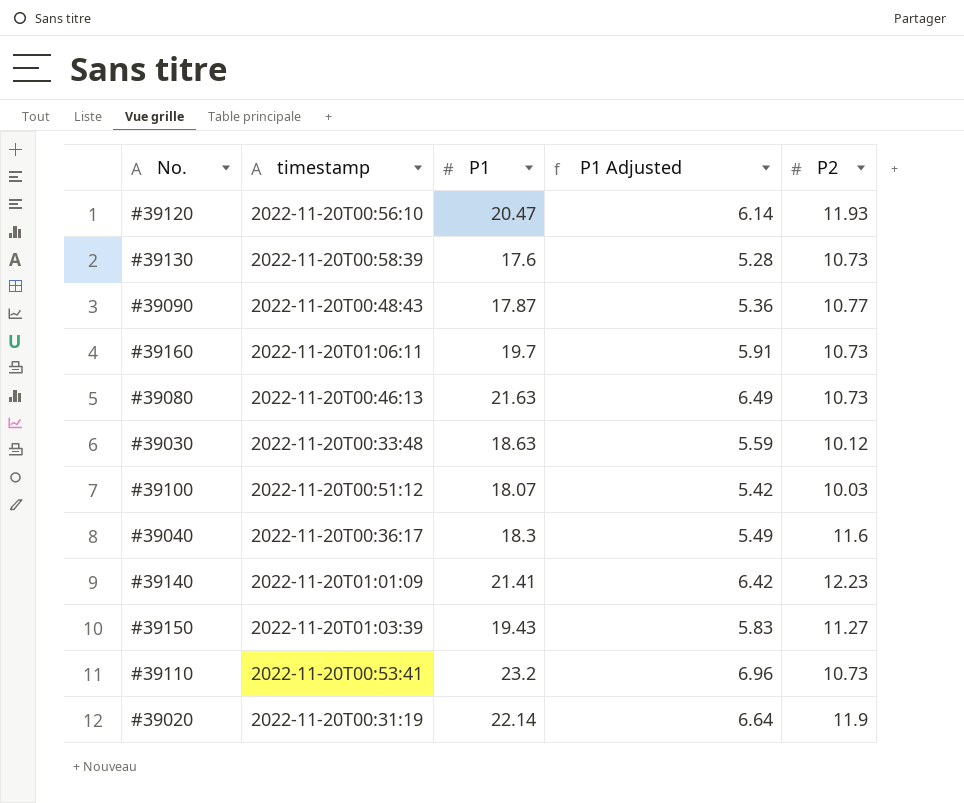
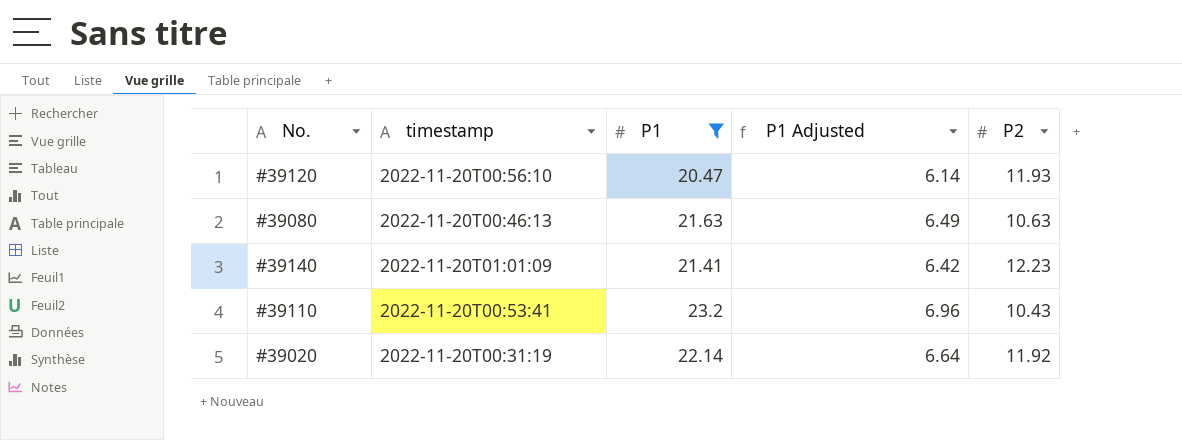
filter: none -> P1 >= 20.47
#39080 | P2: 10.73 -> 10.63
#39110 | P2: 10.73 -> 10.43
#39020 | P2: 11.9 -> 11.92

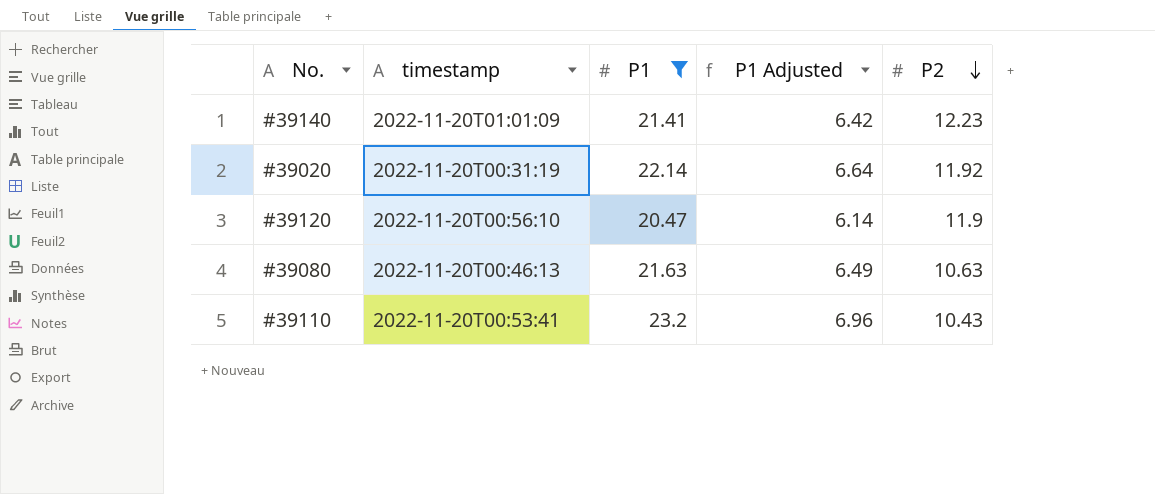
row order: none -> P2 descending
#39120 | P2: 11.93 -> 11.9

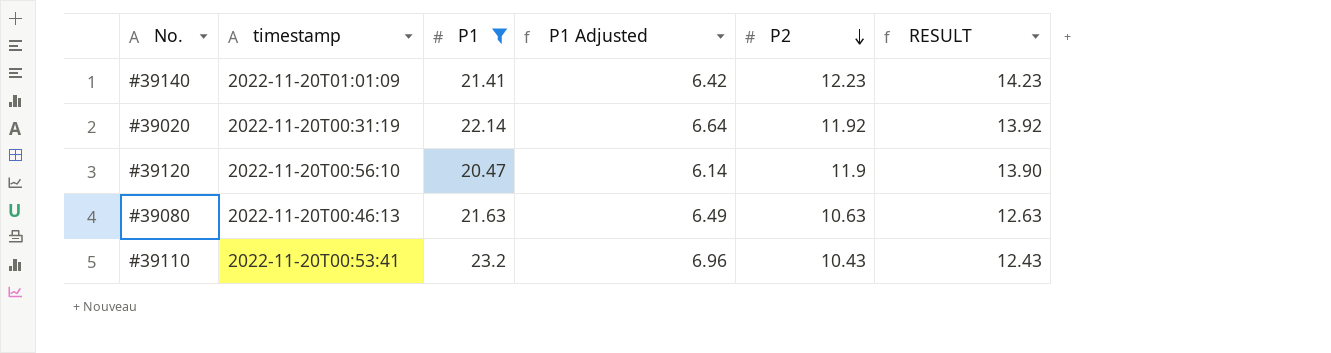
column RESULT | formula: none -> [P2] + 2

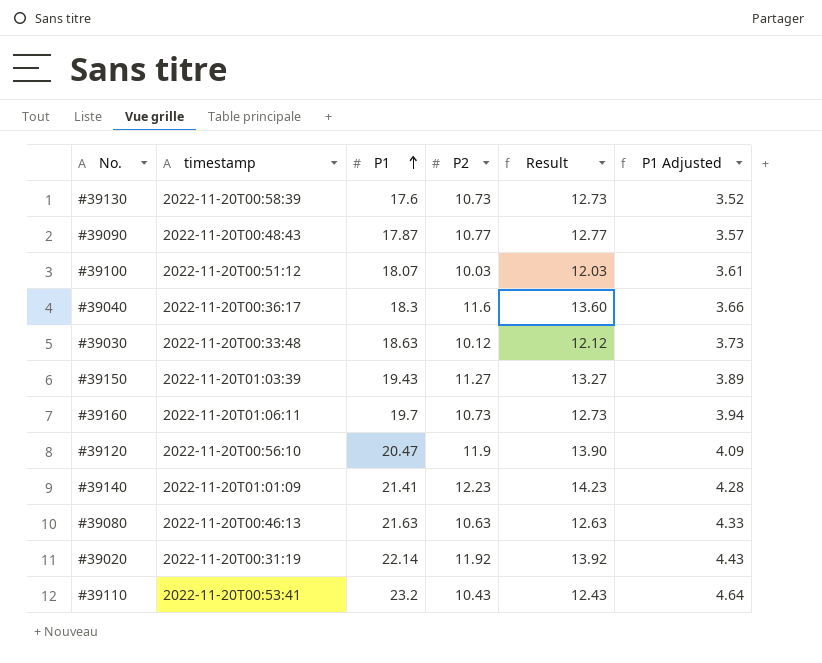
filter: P1 >= 20.47 -> none
row order: P2 descending -> P1 ascending
column name: RESULT -> Result
column P1 Adjusted | formula: [P1] * 0.3 -> [P1] * 0.2
column P1 Adjusted | position: 4 -> 6

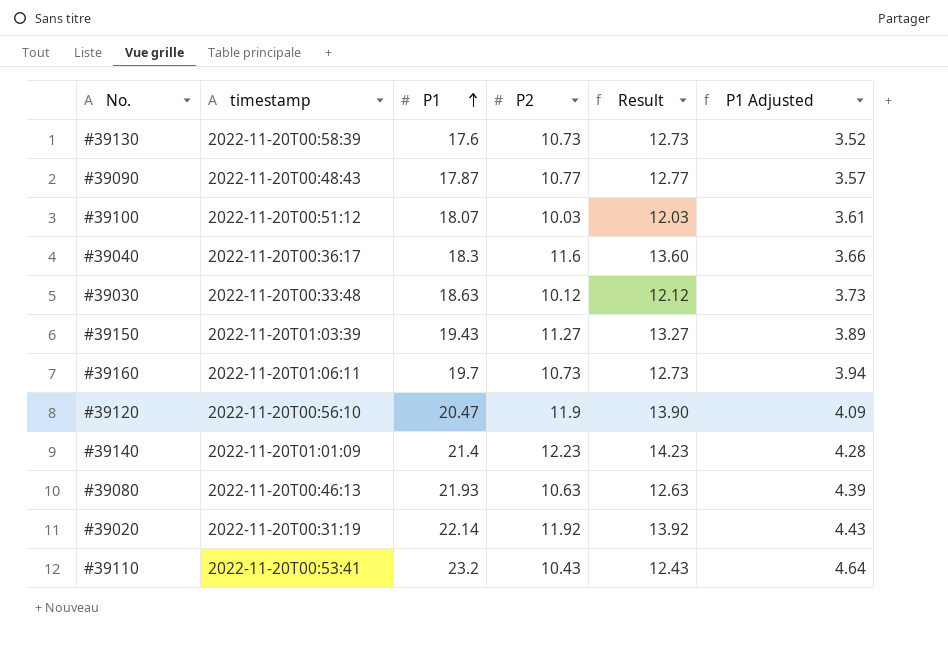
#39140 | P1: 21.41 -> 21.4
#39080 | P1: 21.63 -> 21.93
#39080 | P1 Adjusted: 4.33 -> 4.39

